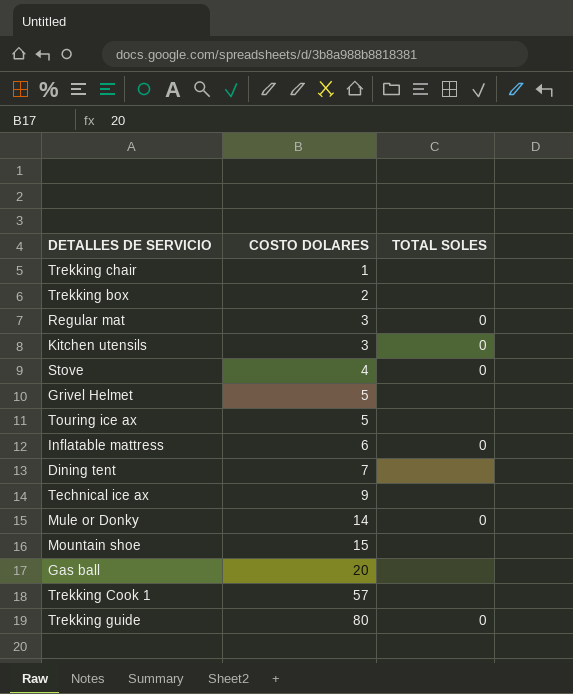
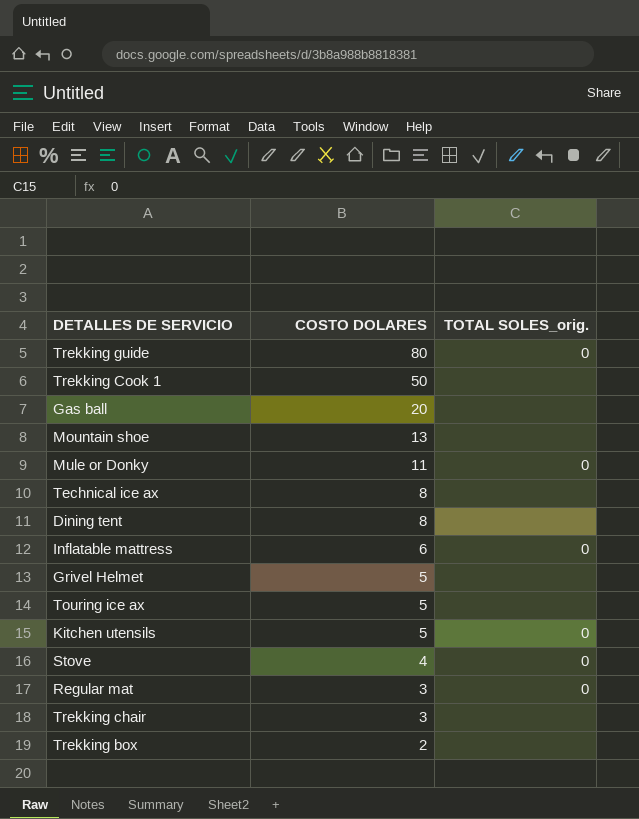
row order: COSTO DOLARES ascending -> COSTO DOLARES descending
column name: TOTAL SOLES -> TOTAL SOLES_orig.
Trekking Cook 1 | COSTO DOLARES: 57 -> 50
Mountain shoe | COSTO DOLARES: 15 -> 13
Mule or Donky | COSTO DOLARES: 14 -> 11
Technical ice ax | COSTO DOLARES: 9 -> 8
Dining tent | COSTO DOLARES: 7 -> 8
Kitchen utensils | COSTO DOLARES: 3 -> 5
Trekking chair | COSTO DOLARES: 1 -> 3

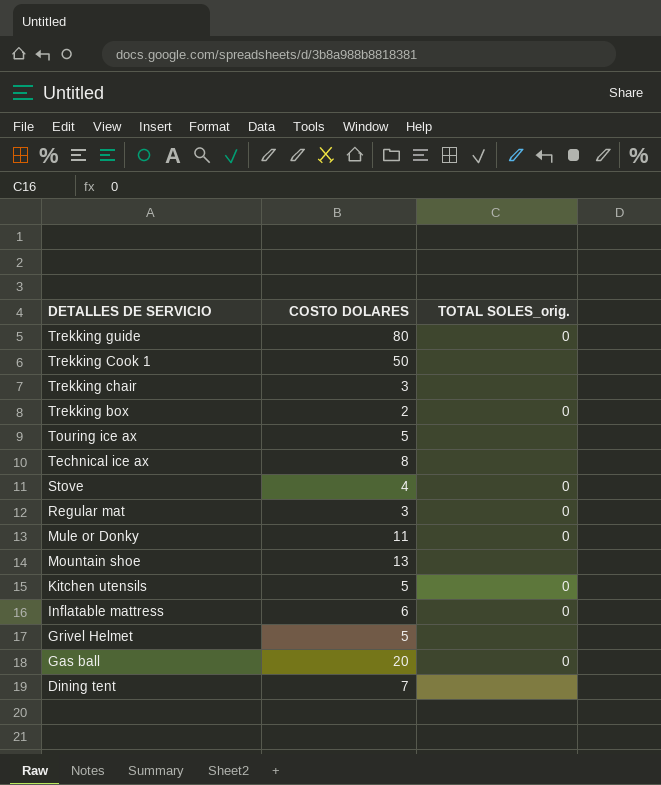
row order: COSTO DOLARES descending -> DETALLES DE SERVICIO descending
Trekking box | TOTAL SOLES_orig.: none -> 0
Gas ball | TOTAL SOLES_orig.: none -> 0
Dining tent | COSTO DOLARES: 8 -> 7

